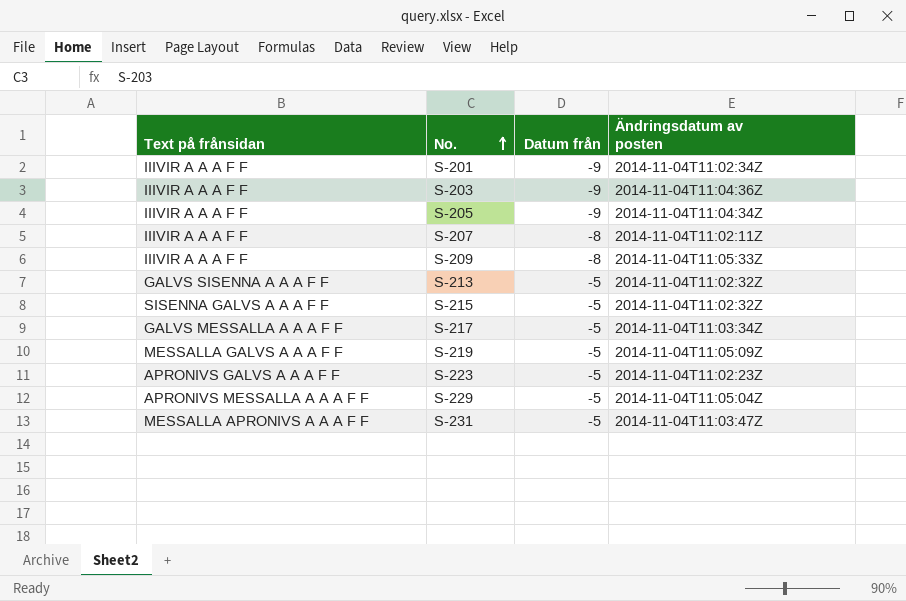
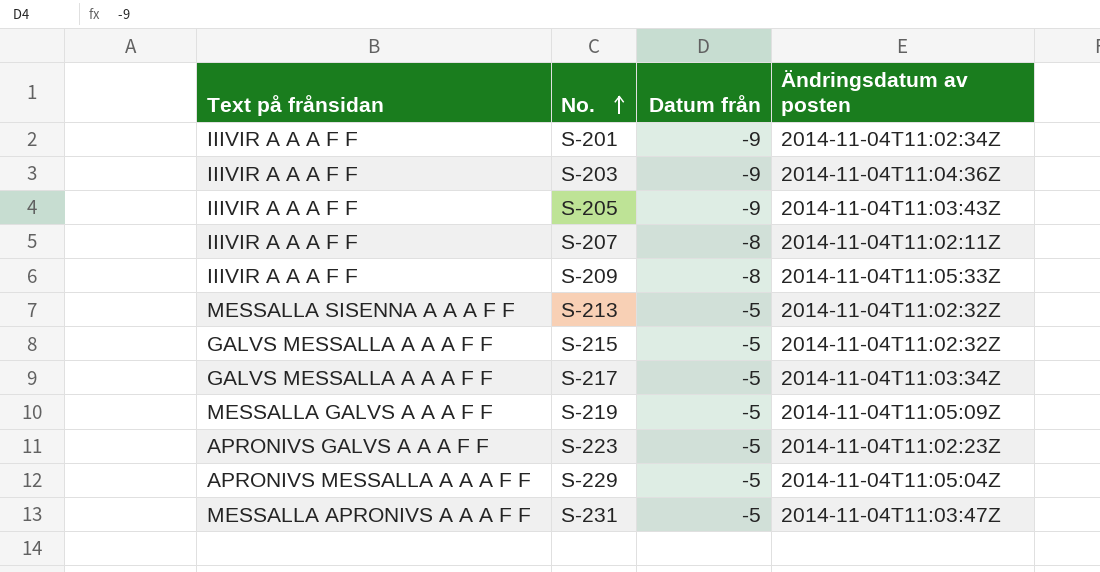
S-205 | Ändringsdatum av posten: 2014-11-04T11:04:34Z -> 2014-11-04T11:03:43Z
S-213 | Text på frånsidan: GALVS SISENNA A A A F F -> MESSALLA SISENNA A A A F F
S-215 | Text på frånsidan: SISENNA GALVS A A A F F -> GALVS MESSALLA A A A F F

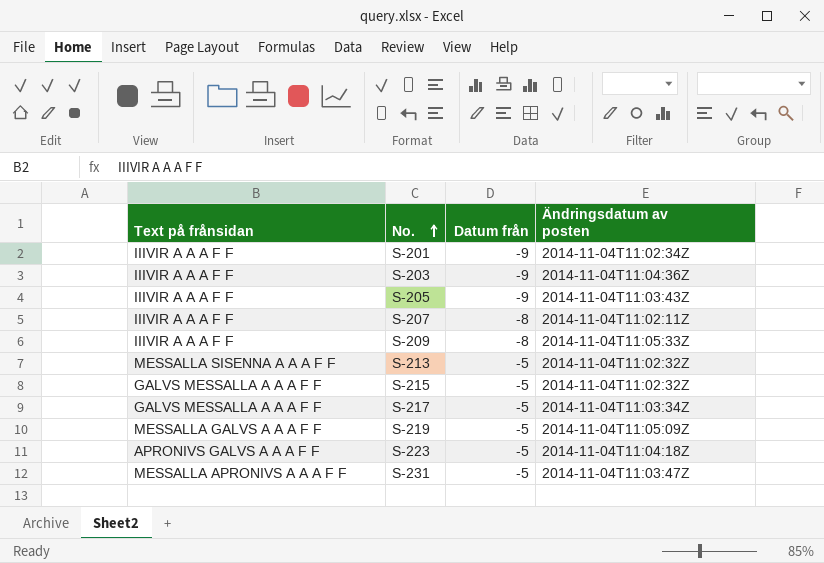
row S-229: APRONIVS MESSALLA A A A F F | -5 | 2014-11-04T11:05:04Z -> none
S-223 | Ändringsdatum av posten: 2014-11-04T11:02:23Z -> 2014-11-04T11:04:18Z

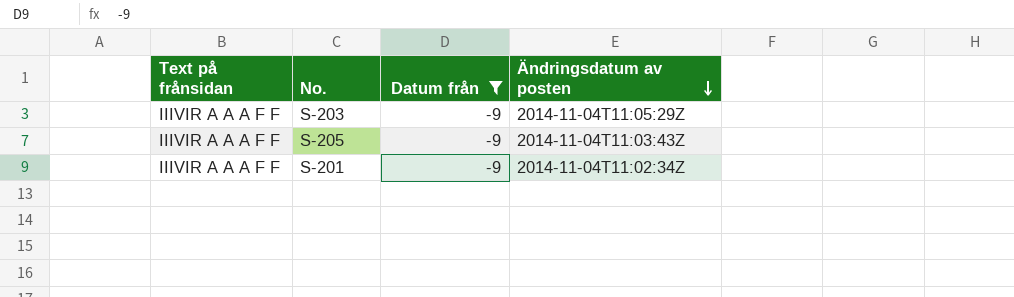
filter: none -> Datum från = -9
row order: No. ascending -> Ändringsdatum av posten descending
S-203 | Ändringsdatum av posten: 2014-11-04T11:04:36Z -> 2014-11-04T11:05:29Z

